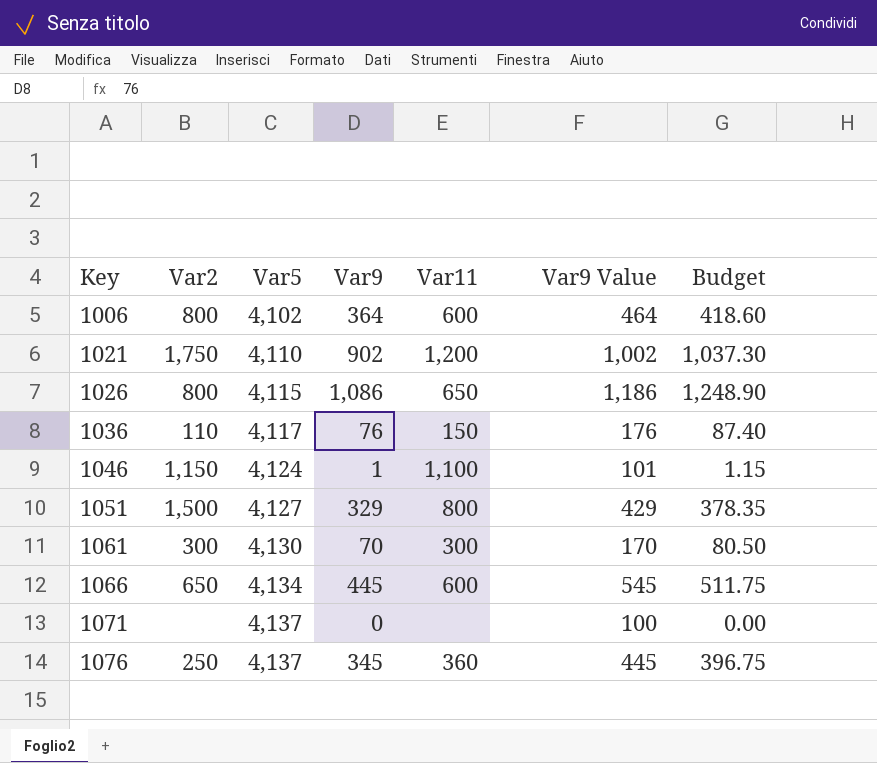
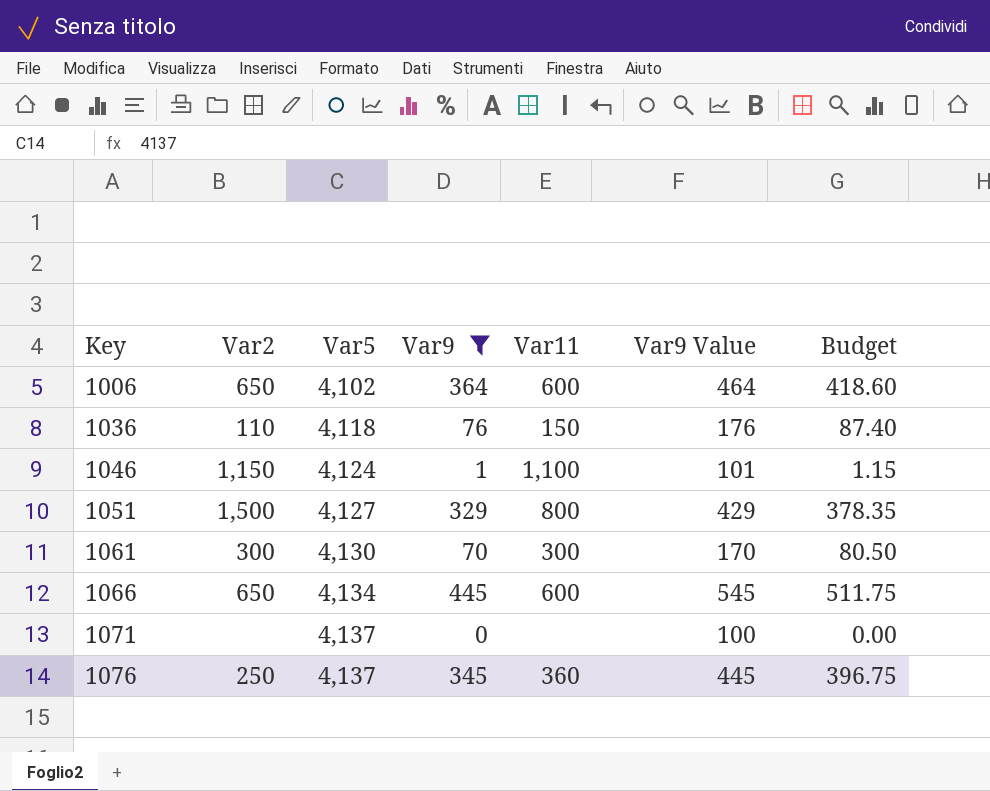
filter: none -> Var9 <= 445
1006 | Var2: 800 -> 650
1036 | Var5: 4,117 -> 4,118

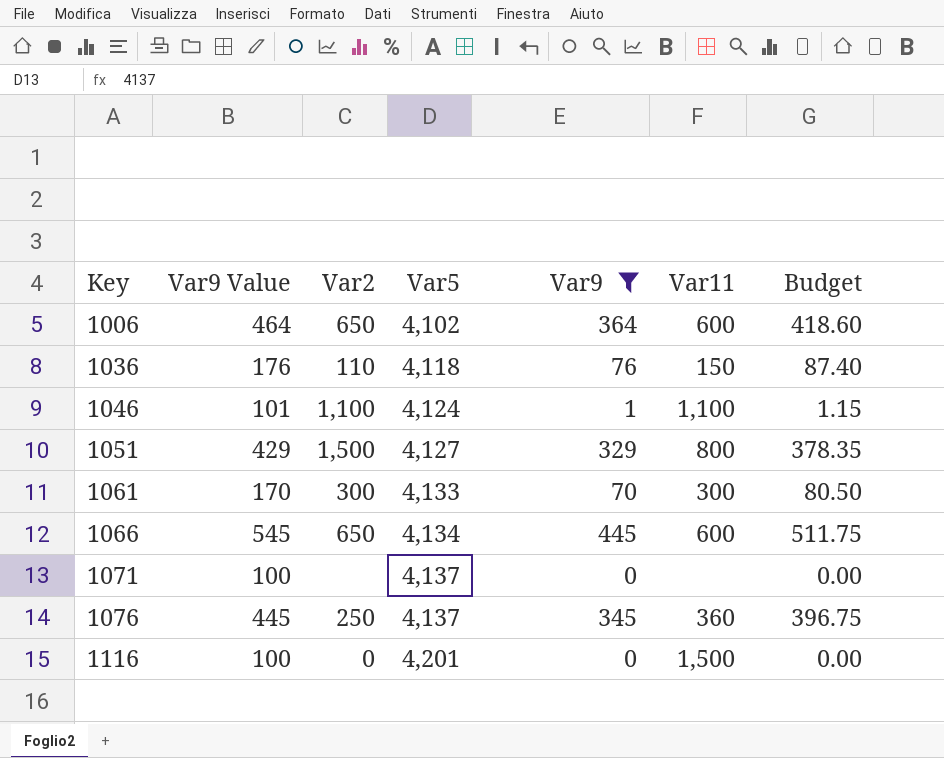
column Var9 Value | position: 6 -> 2
1046 | Var2: 1,150 -> 1,100
1061 | Var5: 4,130 -> 4,133
row 1116: none -> 100 | 0 | 4,201 | 0 | 1,500 | 0.00

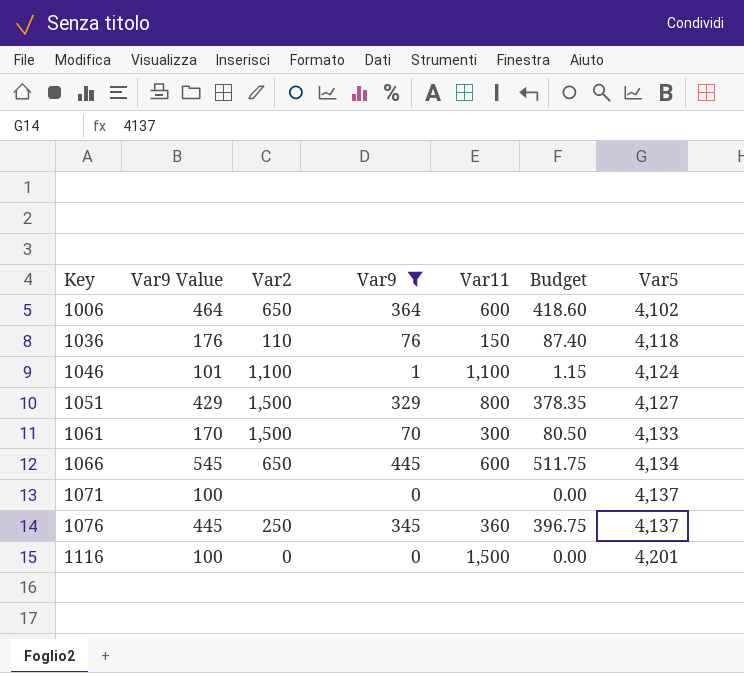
column Var5 | position: 4 -> 7
1061 | Var2: 300 -> 1,500

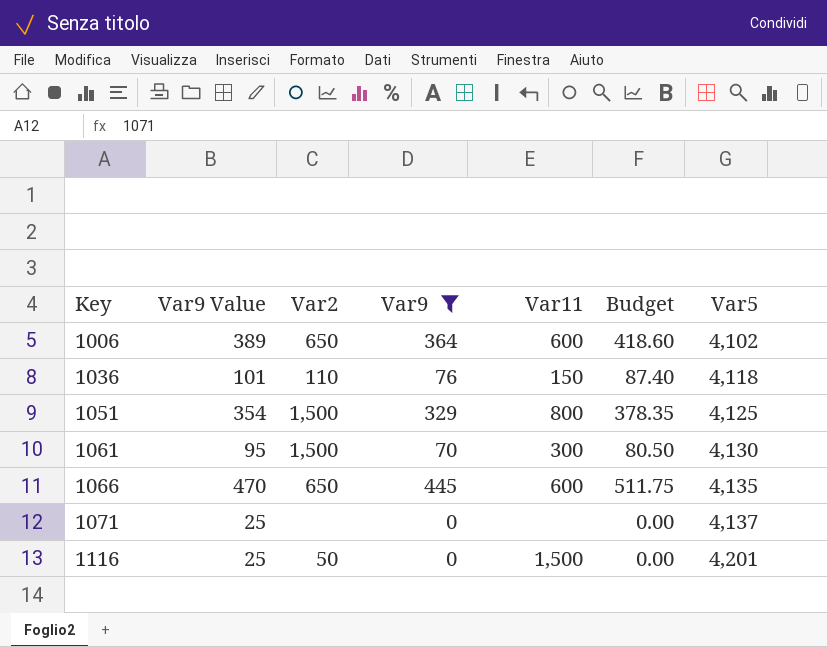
column Var9 Value | formula: [Var9] + 100 -> [Var9] + 25
row 1046: 101 | 1,100 | 1 | 1,100 | 1.15 | 4,124 -> none
row 1076: 445 | 250 | 345 | 360 | 396.75 | 4,137 -> none
1051 | Var5: 4,127 -> 4,125
1061 | Var5: 4,133 -> 4,130
1066 | Var5: 4,134 -> 4,135
1116 | Var2: 0 -> 50

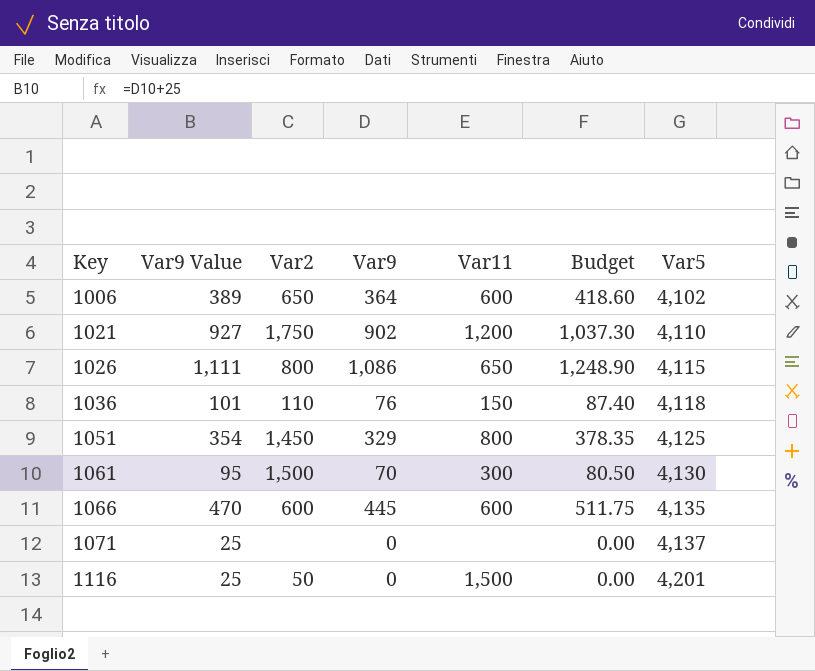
filter: Var9 <= 445 -> none
1051 | Var2: 1,500 -> 1,450
1066 | Var2: 650 -> 600

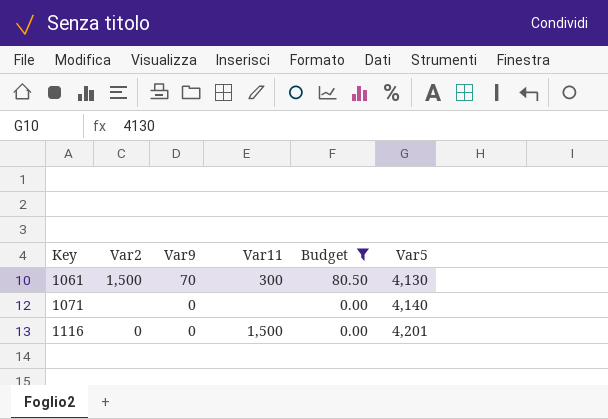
filter: none -> Budget <= 80.50
column Var9 Value | formula: [Var9] + 25 -> none
1071 | Var5: 4,137 -> 4,140
1116 | Var2: 50 -> 0

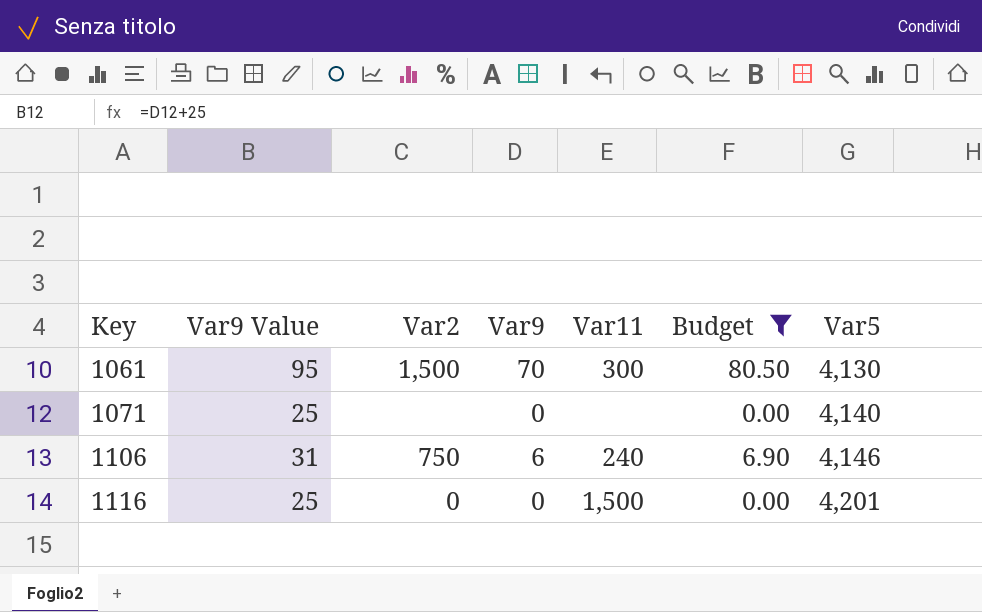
column Var9 Value | formula: none -> [Var9] + 25
row 1106: none -> 31 | 750 | 6 | 240 | 6.90 | 4,146

